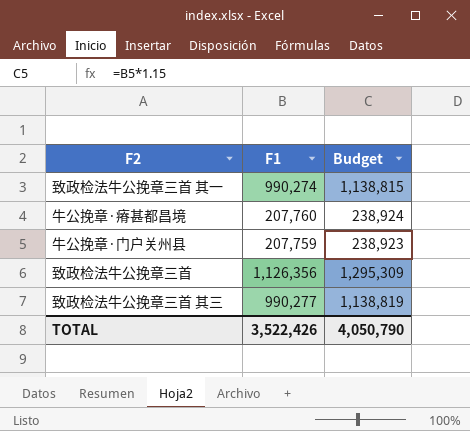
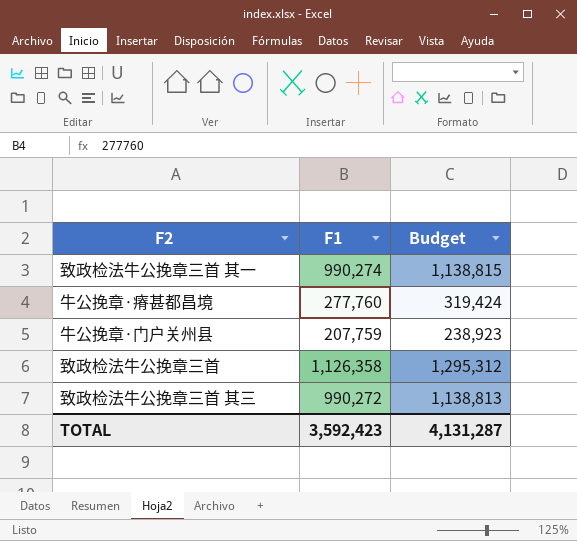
牛公挽章·瘠甚都昌境 | F1: 207,760 -> 277,760
牛公挽章·瘠甚都昌境 | Budget: 238,924 -> 319,424
致政检法牛公挽章三首 | F1: 1,126,356 -> 1,126,358
致政检法牛公挽章三首 | Budget: 1,295,309 -> 1,295,312
致政检法牛公挽章三首 其三 | F1: 990,277 -> 990,272
致政检法牛公挽章三首 其三 | Budget: 1,138,819 -> 1,138,813
TOTAL | F1: 3,522,426 -> 3,592,423
TOTAL | Budget: 4,050,790 -> 4,131,287

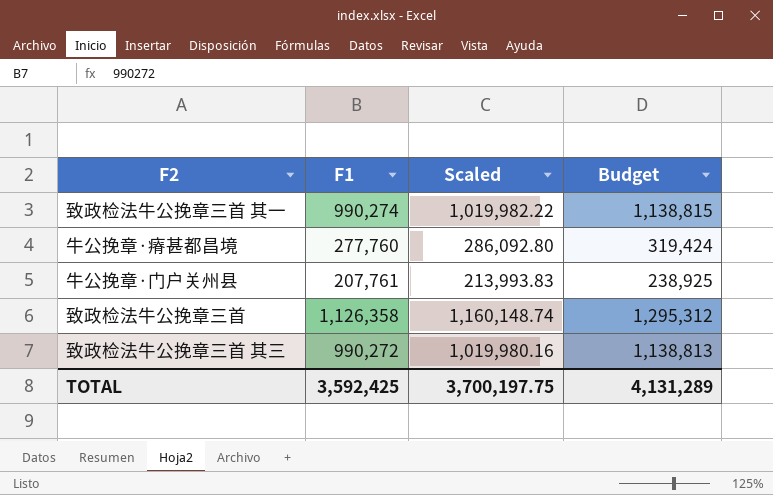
column Scaled | formula: none -> [F1] * 1.03
牛公挽章·门户关州县 | F1: 207,759 -> 207,761
牛公挽章·门户关州县 | Budget: 238,923 -> 238,925
TOTAL | F1: 3,592,423 -> 3,592,425
TOTAL | Budget: 4,131,287 -> 4,131,289

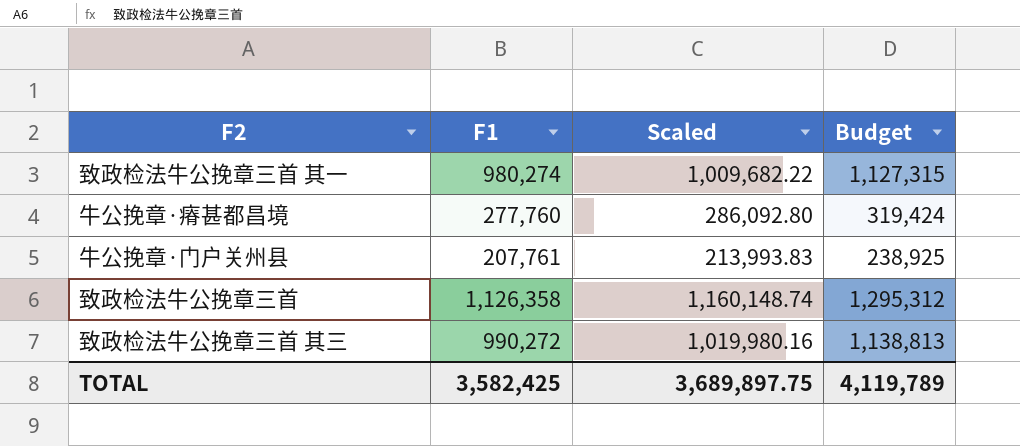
致政检法牛公挽章三首 其一 | F1: 990,274 -> 980,274
致政检法牛公挽章三首 其一 | Scaled: 1,019,982.22 -> 1,009,682.22
致政检法牛公挽章三首 其一 | Budget: 1,138,815 -> 1,127,315
TOTAL | F1: 3,592,425 -> 3,582,425
TOTAL | Scaled: 3,700,197.75 -> 3,689,897.75
TOTAL | Budget: 4,131,289 -> 4,119,789

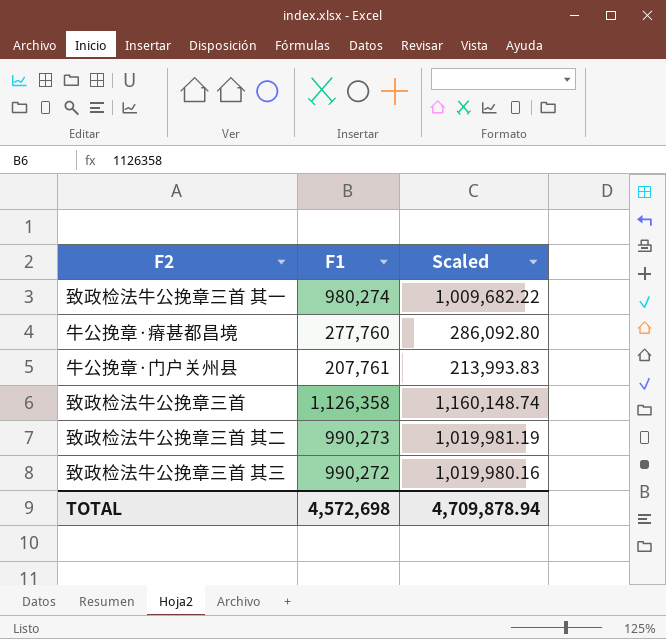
column Budget | formula: [F1] * 1.15 -> none
row 致政检法牛公挽章三首 其二: none -> 990,273 | 1,019,981.19
TOTAL | F1: 3,582,425 -> 4,572,698
TOTAL | Scaled: 3,689,897.75 -> 4,709,878.94

